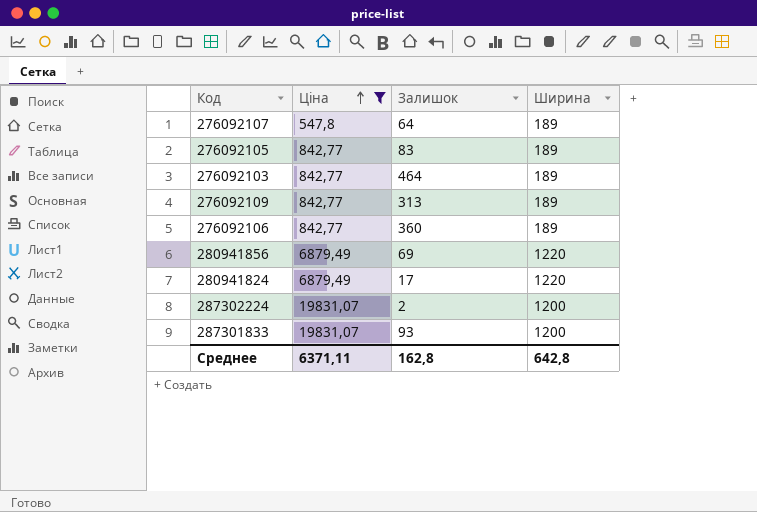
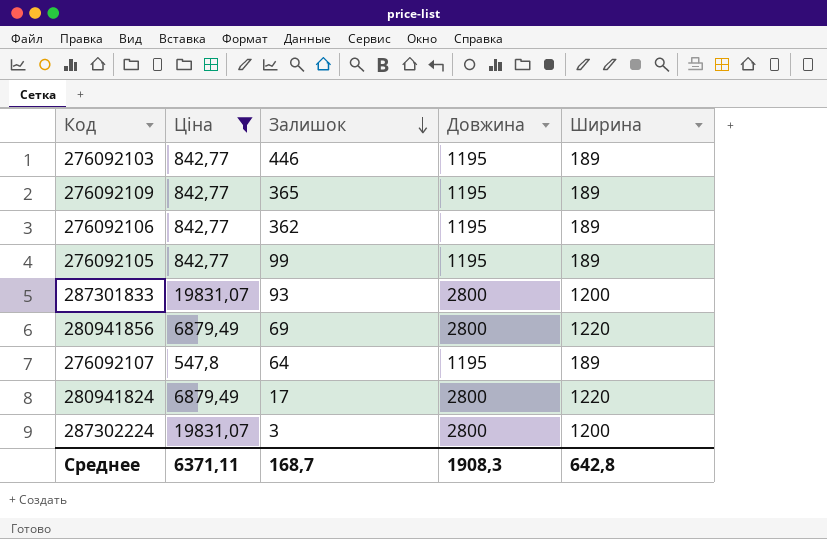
row order: Ціна ascending -> Залишок descending
column Довжина | position: none -> 4
276092103 | Залишок: 464 -> 446
276092109 | Залишок: 313 -> 365
276092106 | Залишок: 360 -> 362
276092105 | Залишок: 83 -> 99
287302224 | Залишок: 2 -> 3
Среднее | Залишок: 162,8 -> 168,7

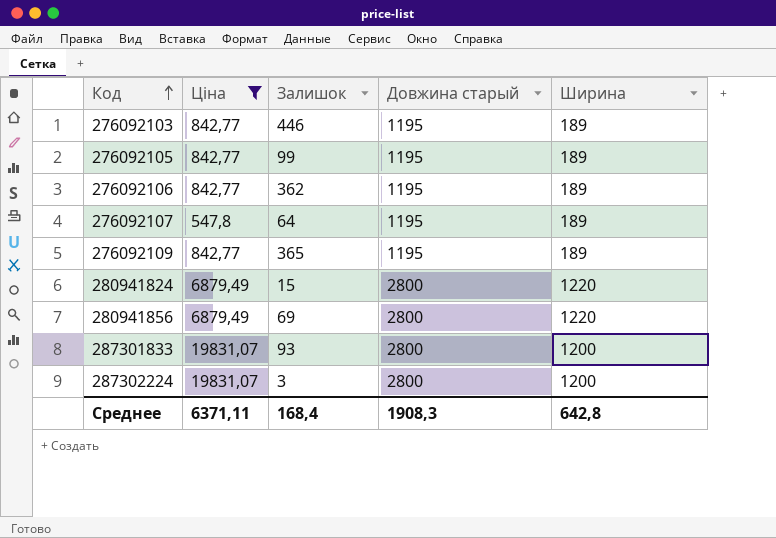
row order: Залишок descending -> Код ascending
column name: Довжина -> Довжина старый
280941824 | Залишок: 17 -> 15
Среднее | Залишок: 168,7 -> 168,4

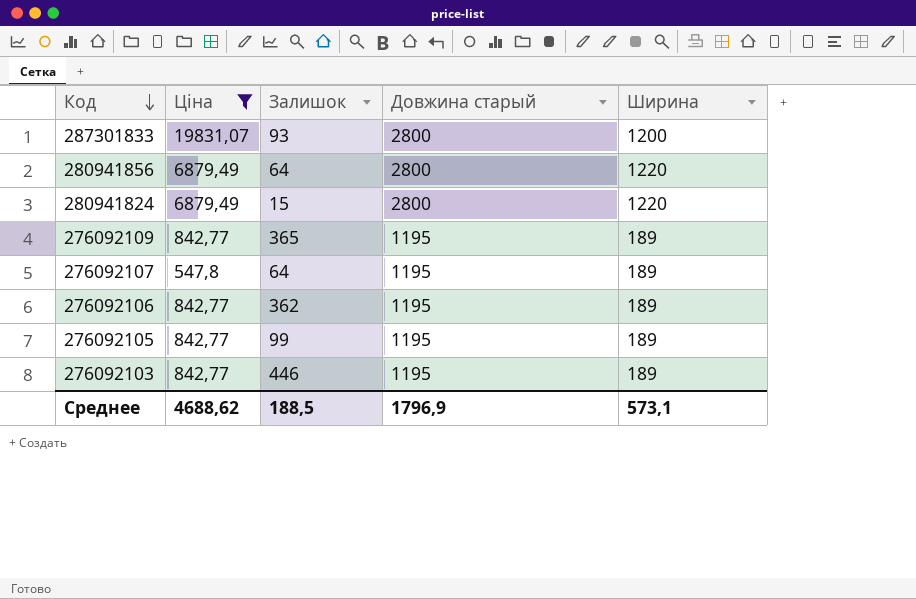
row order: Код ascending -> Код descending
row 287302224: 19831,07 | 3 | 2800 | 1200 -> none
280941856 | Залишок: 69 -> 64
Среднее | Ціна: 6371,11 -> 4688,62
Среднее | Залишок: 168,4 -> 188,5
Среднее | Довжина старый: 1908,3 -> 1796,9
Среднее | Ширина: 642,8 -> 573,1

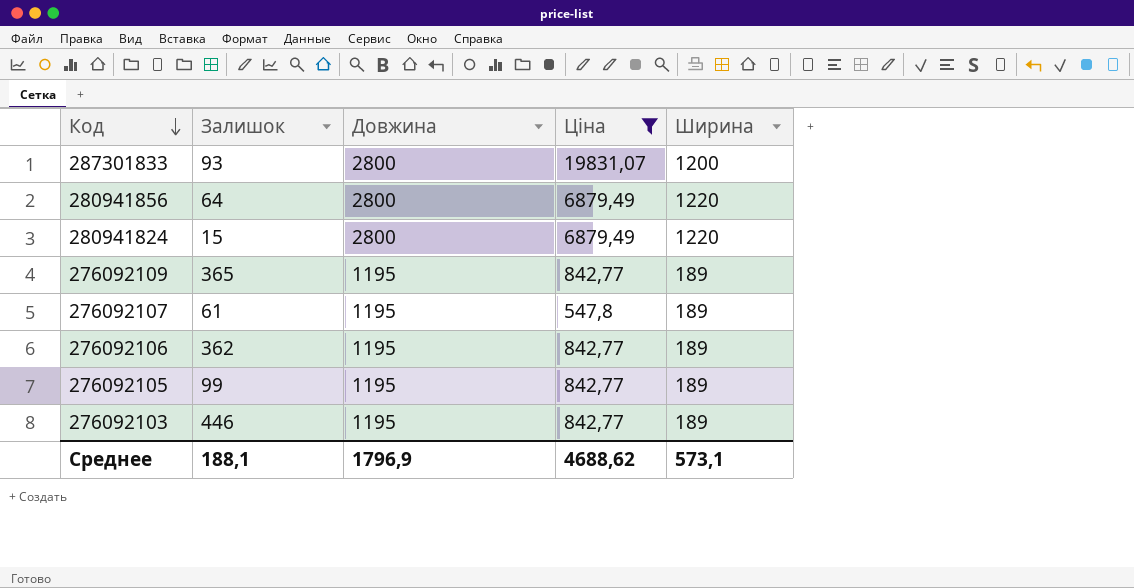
column name: Довжина старый -> Довжина
column Ціна | position: 2 -> 4
276092107 | Залишок: 64 -> 61
Среднее | Залишок: 188,5 -> 188,1

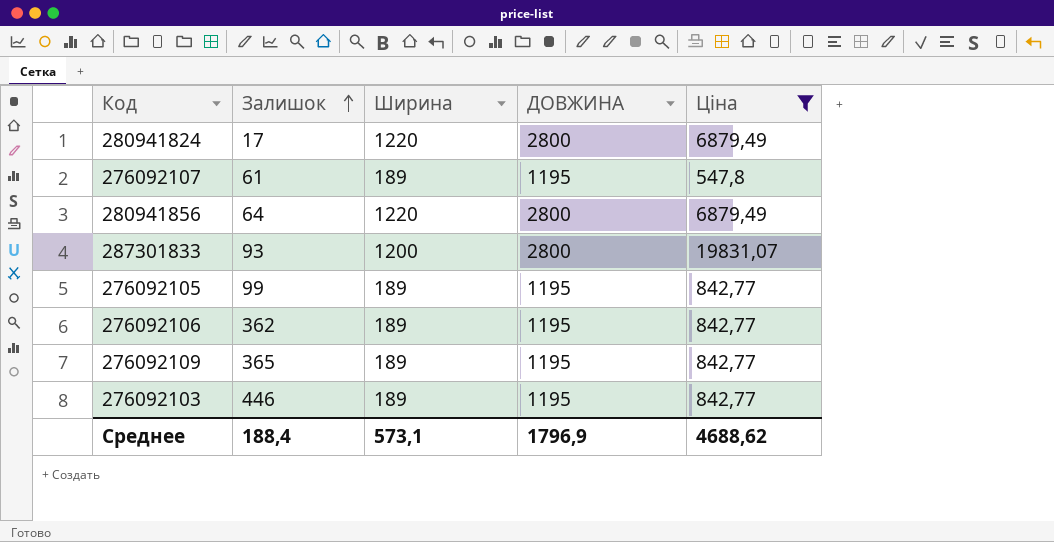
row order: Код descending -> Залишок ascending
column Ширина | position: 5 -> 3
column name: Довжина -> ДОВЖИНА
280941824 | Залишок: 15 -> 17
Среднее | Залишок: 188,1 -> 188,4

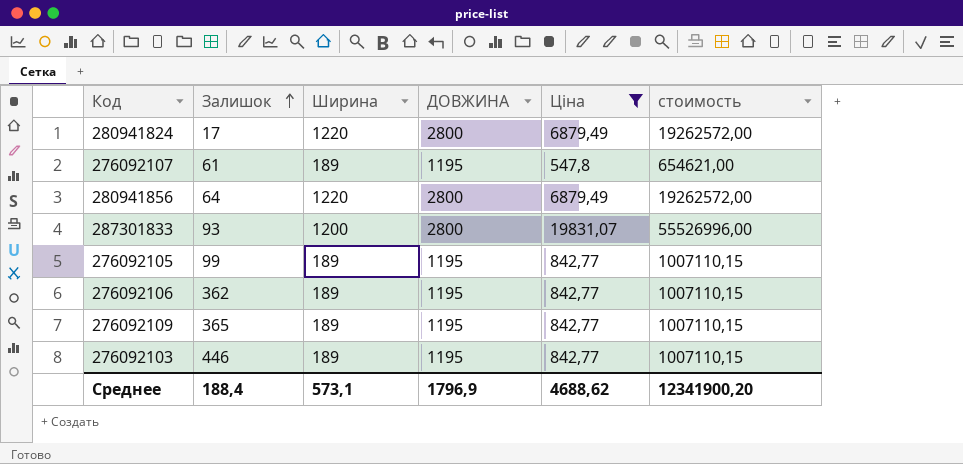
column стоимость | formula: none -> [ДОВЖИНА] * [Ціна]

